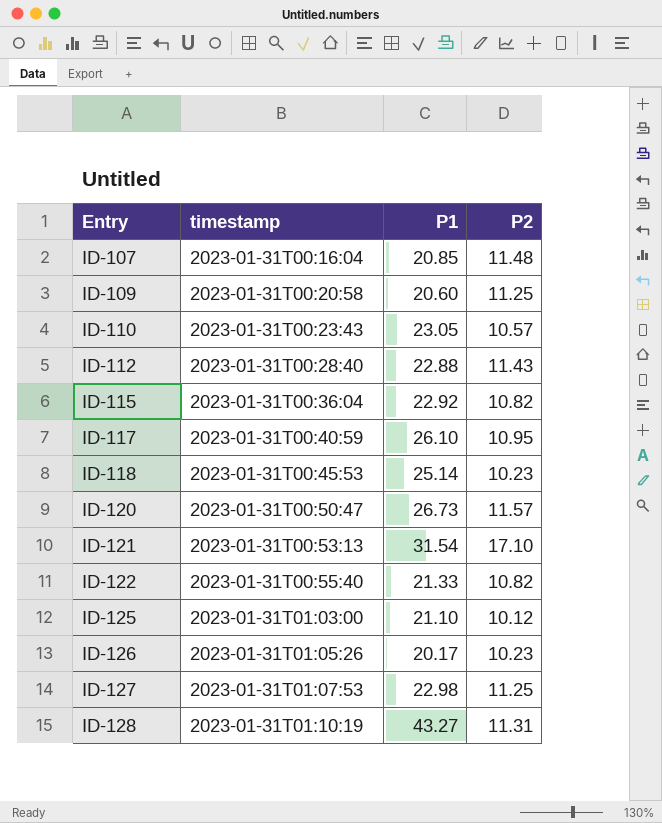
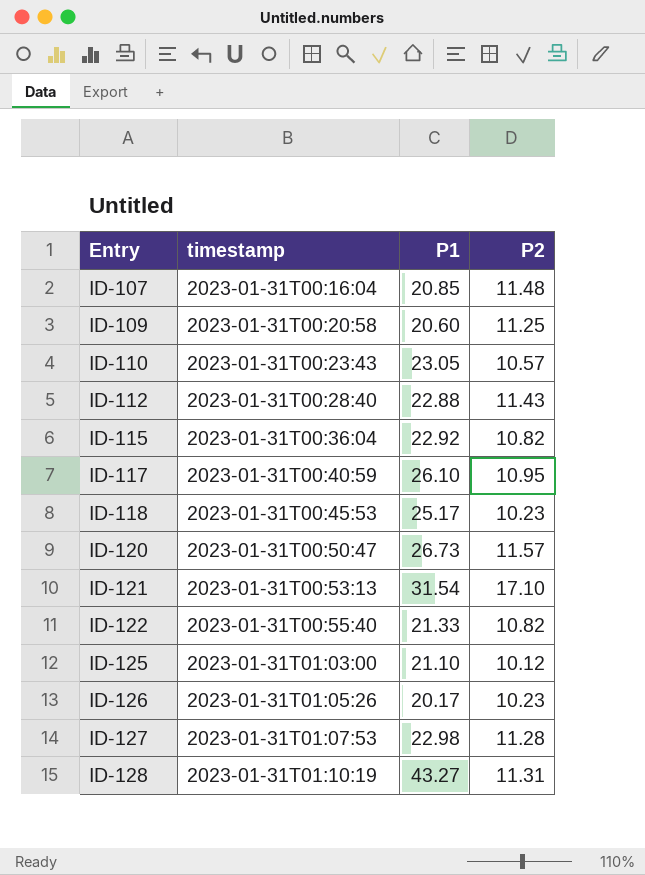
ID-118 | P1: 25.14 -> 25.17
ID-127 | P2: 11.25 -> 11.28

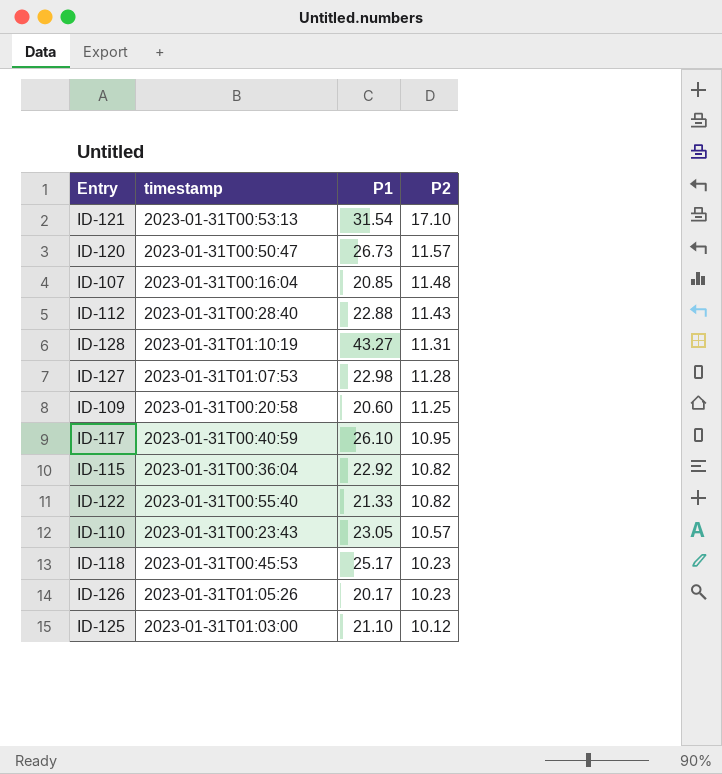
row order: Entry ascending -> P2 descending

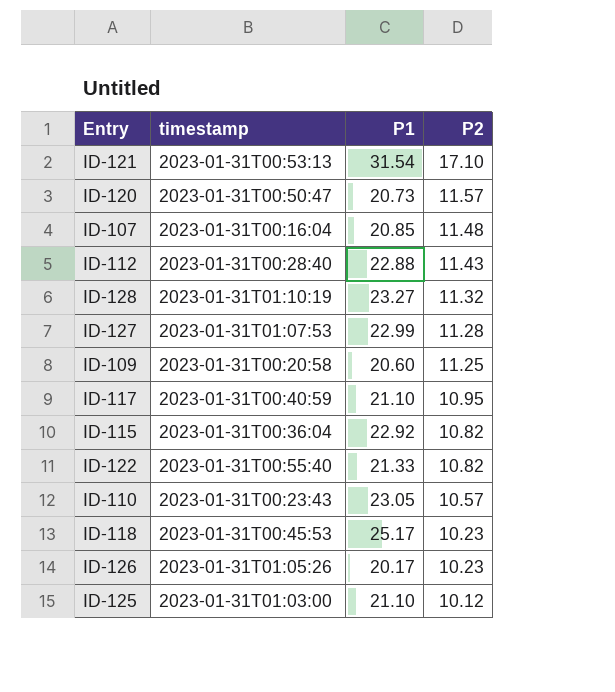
ID-120 | P1: 26.73 -> 20.73
ID-128 | P1: 43.27 -> 23.27
ID-128 | P2: 11.31 -> 11.32
ID-127 | P1: 22.98 -> 22.99
ID-117 | P1: 26.10 -> 21.10

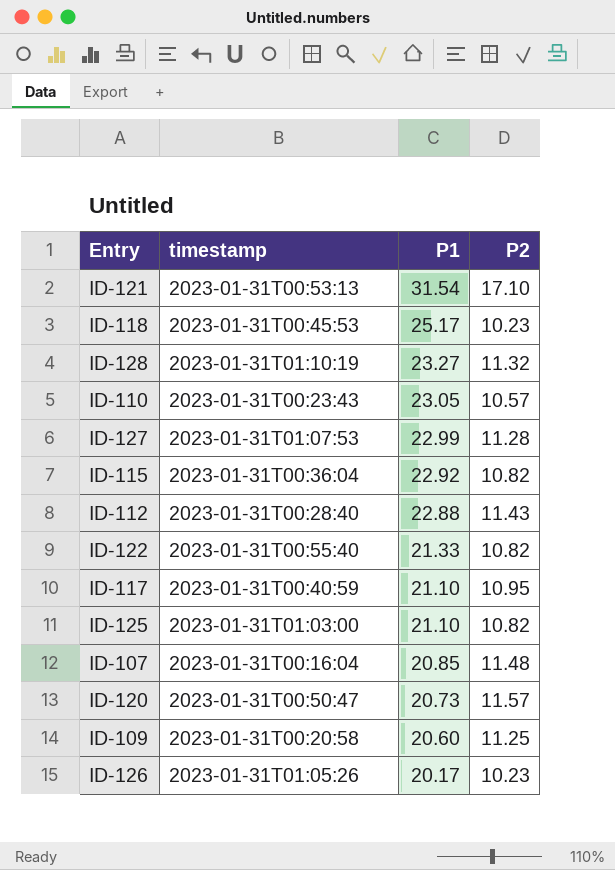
row order: P2 descending -> P1 descending
ID-125 | P2: 10.12 -> 10.82

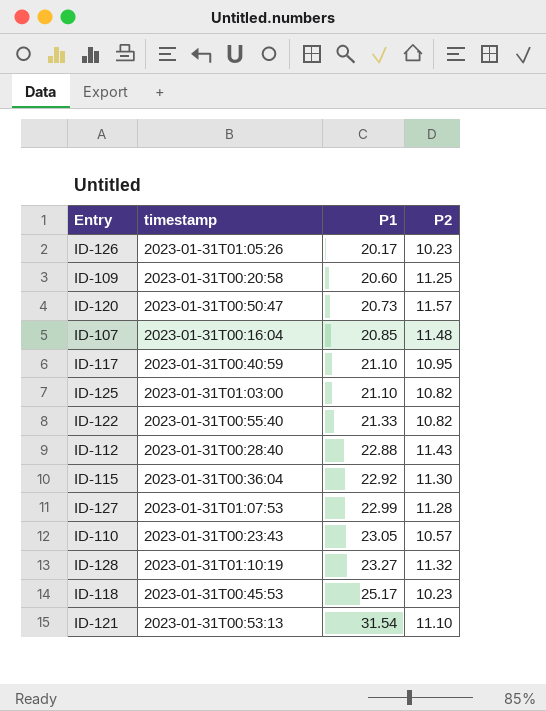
row order: P1 descending -> P1 ascending
ID-115 | P2: 10.82 -> 11.30
ID-121 | P2: 17.10 -> 11.10

